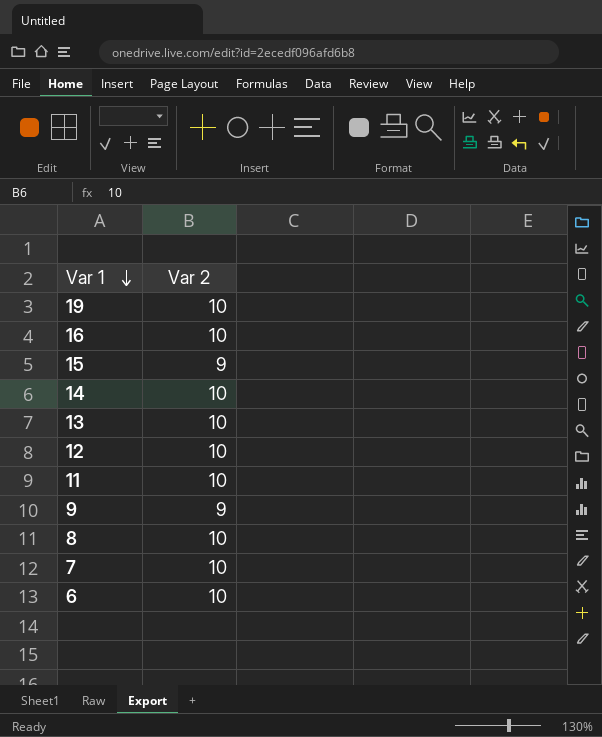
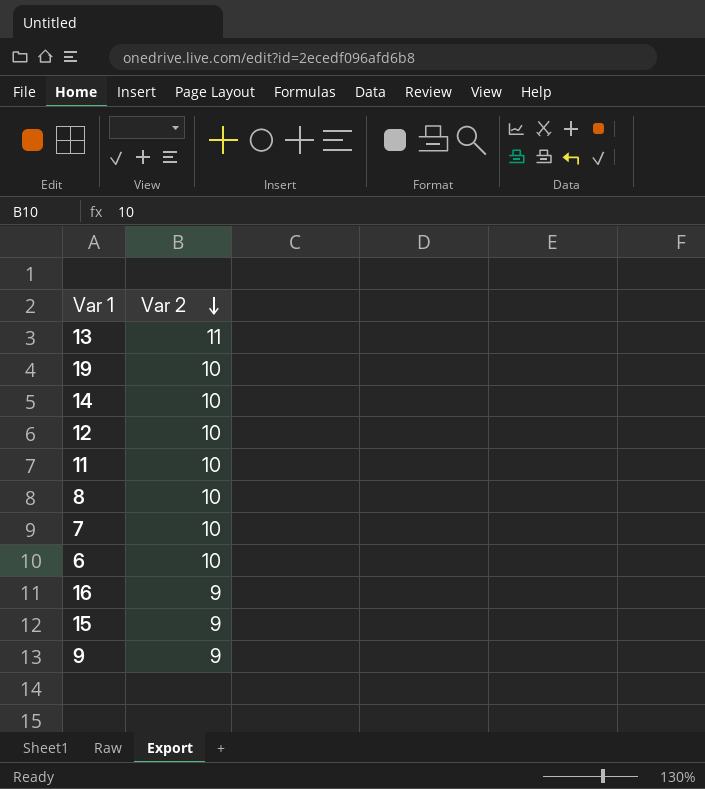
row order: Var 1 descending -> Var 2 descending
13 | Var 2: 10 -> 11
16 | Var 2: 10 -> 9

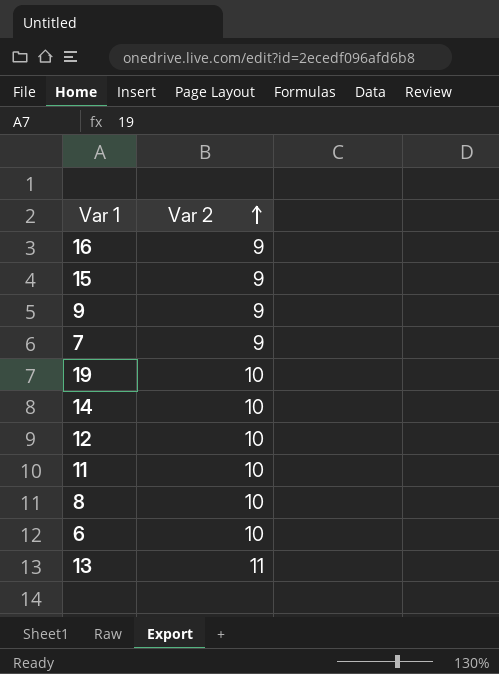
row order: Var 2 descending -> Var 2 ascending
7 | Var 2: 10 -> 9

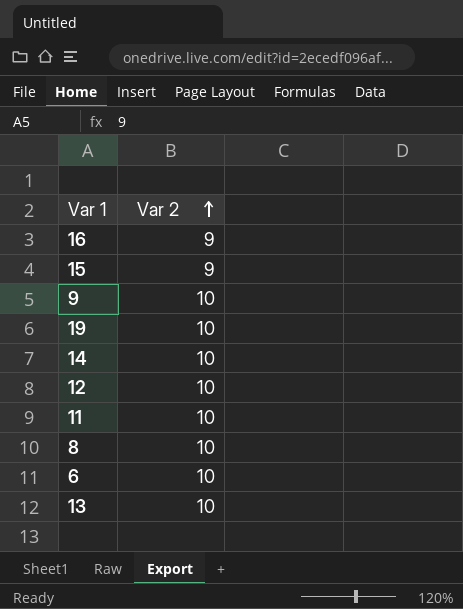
row 7: 9 -> none
9 | Var 2: 9 -> 10
13 | Var 2: 11 -> 10

